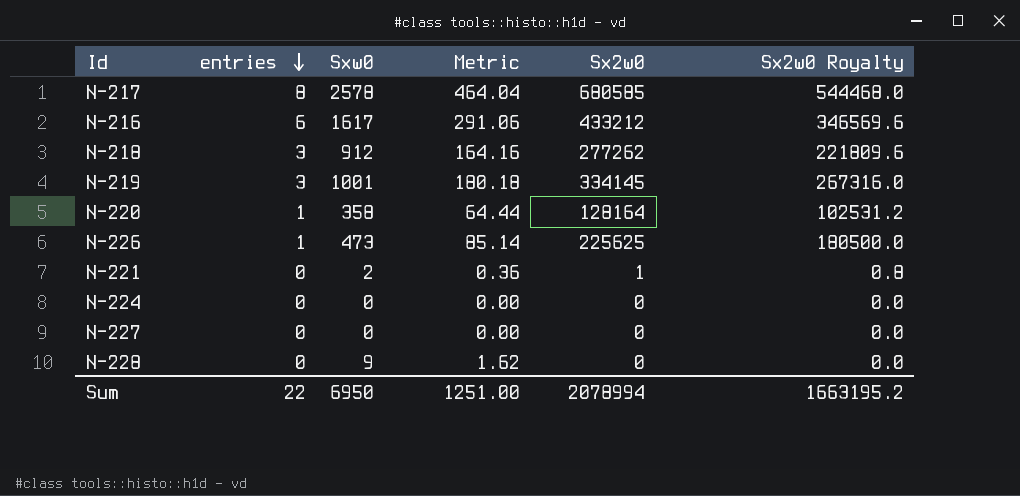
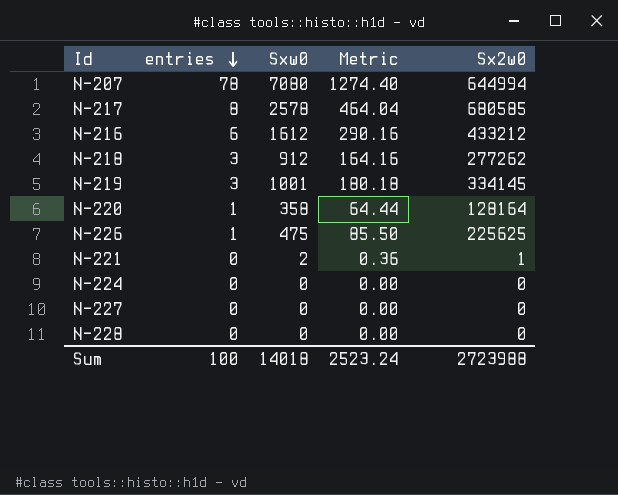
column Sx2w0 Royalty | formula: [Sx2w0] * 0.8 -> none
row N-207: none -> 78 | 7080 | 1274.40 | 644994
N-216 | Sxw0: 1617 -> 1612
N-216 | Metric: 291.06 -> 290.16
N-226 | Sxw0: 473 -> 475
N-226 | Metric: 85.14 -> 85.50
N-228 | Sxw0: 9 -> 0
N-228 | Metric: 1.62 -> 0.00
Sum | entries: 22 -> 100
Sum | Sxw0: 6950 -> 14018
Sum | Metric: 1251.00 -> 2523.24
Sum | Sx2w0: 2078994 -> 2723988

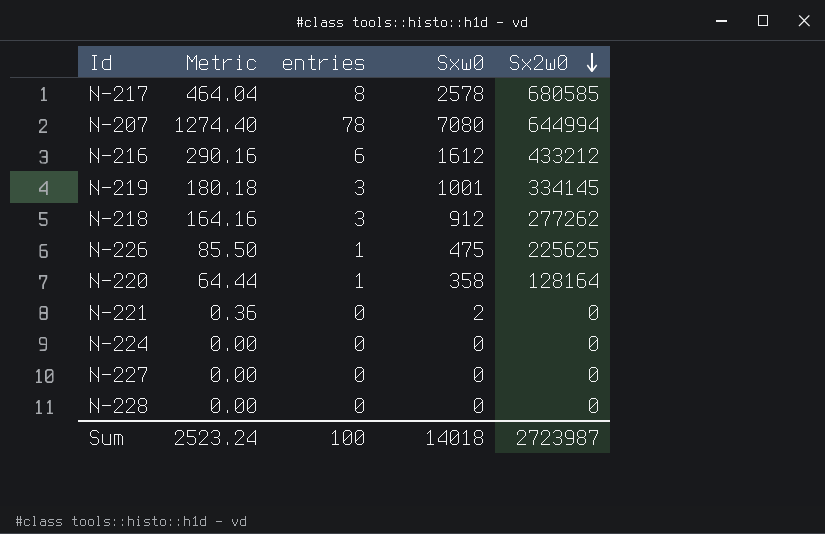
row order: entries descending -> Sx2w0 descending
column Metric | position: 4 -> 2
N-221 | Sx2w0: 1 -> 0
Sum | Sx2w0: 2723988 -> 2723987

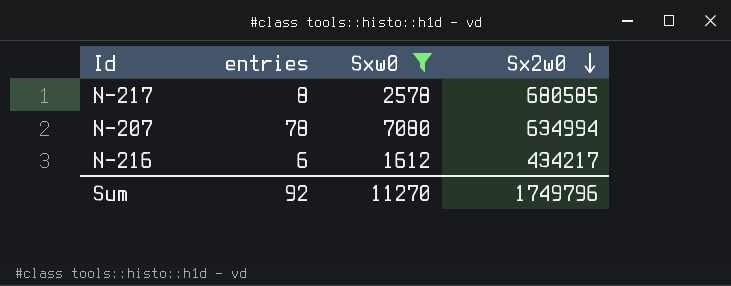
filter: none -> Sxw0 >= 1612
column Metric | formula: [Sxw0] * 0.18 -> none
N-207 | Sx2w0: 644994 -> 634994
N-216 | Sx2w0: 433212 -> 434217
Sum | entries: 100 -> 92
Sum | Sxw0: 14018 -> 11270
Sum | Sx2w0: 2723987 -> 1749796

